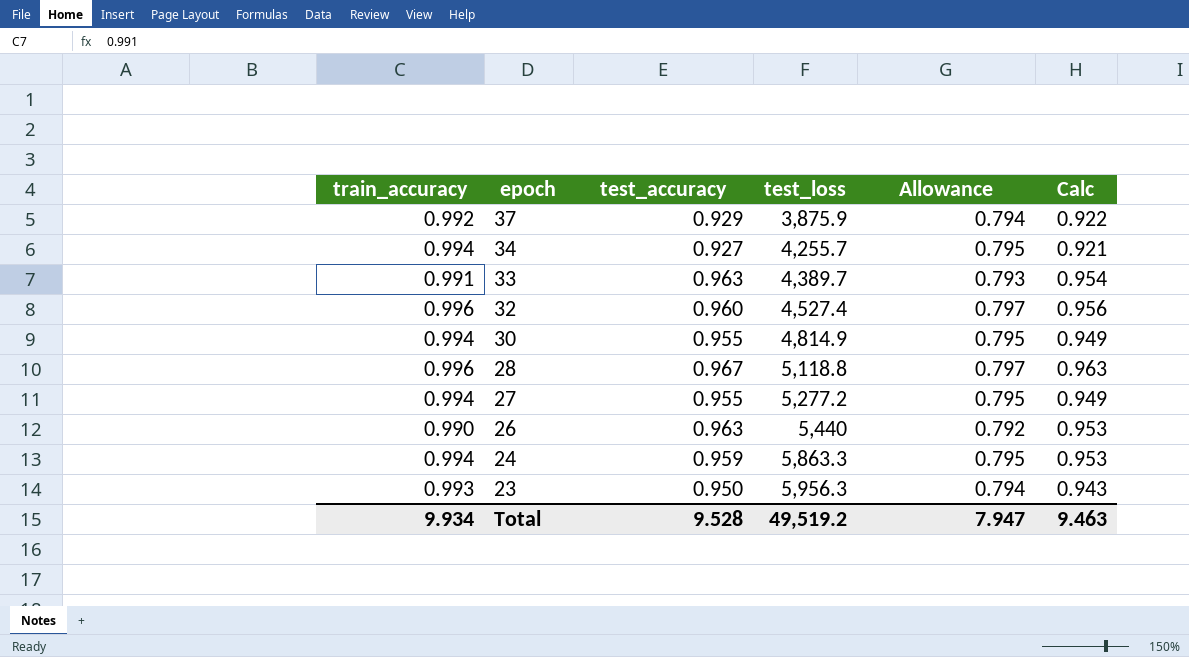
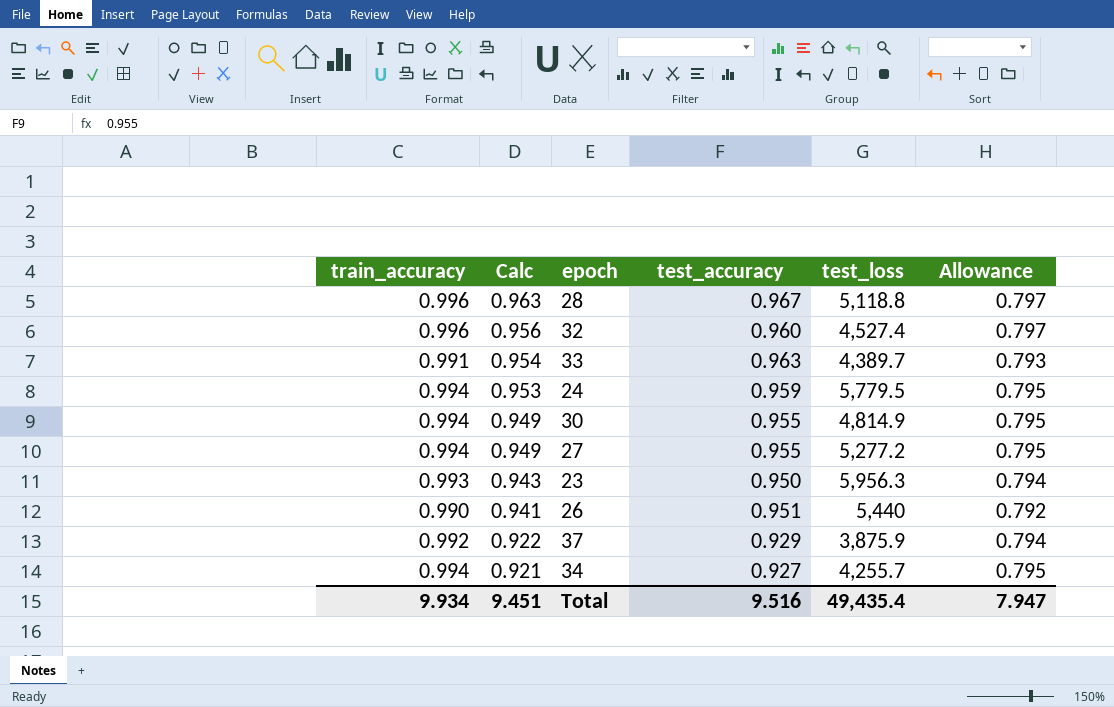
row order: epoch descending -> Calc descending
column Calc | position: 6 -> 2
24 | test_loss: 5,863.3 -> 5,779.5
26 | Calc: 0.953 -> 0.941
26 | test_accuracy: 0.963 -> 0.951
Total | Calc: 9.463 -> 9.451
Total | test_accuracy: 9.528 -> 9.516
Total | test_loss: 49,519.2 -> 49,435.4

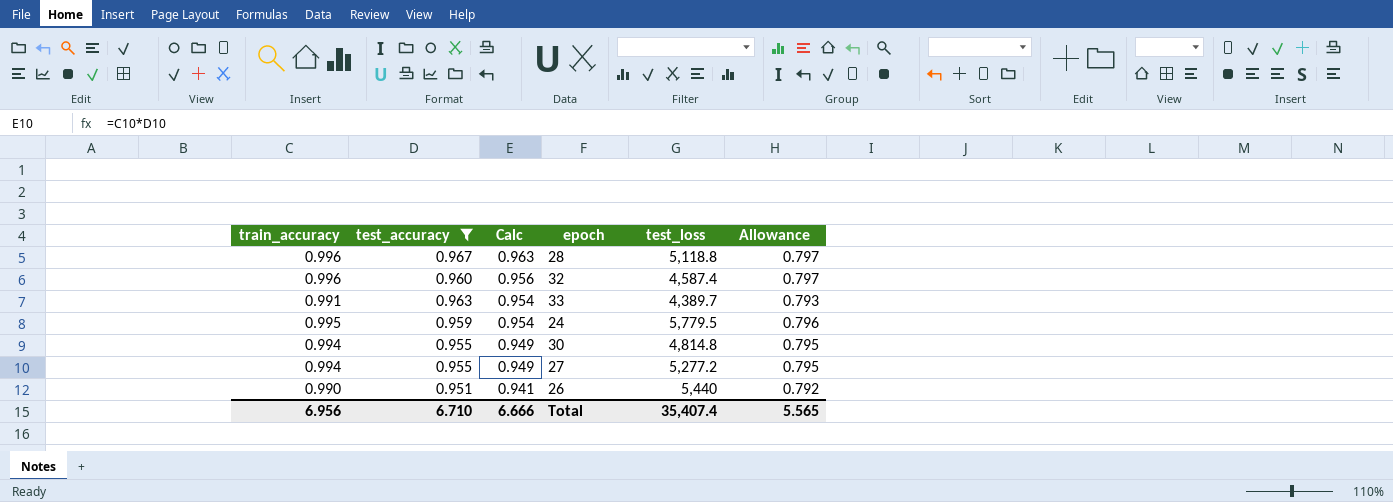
filter: none -> test_accuracy >= 0.951
column test_accuracy | position: 4 -> 2
32 | test_loss: 4,527.4 -> 4,587.4
24 | train_accuracy: 0.994 -> 0.995
24 | Calc: 0.953 -> 0.954
24 | Allowance: 0.795 -> 0.796
30 | test_loss: 4,814.9 -> 4,814.8
Total | train_accuracy: 9.934 -> 6.956
Total | test_accuracy: 9.516 -> 6.710
Total | Calc: 9.451 -> 6.666
Total | test_loss: 49,435.4 -> 35,407.4
Total | Allowance: 7.947 -> 5.565

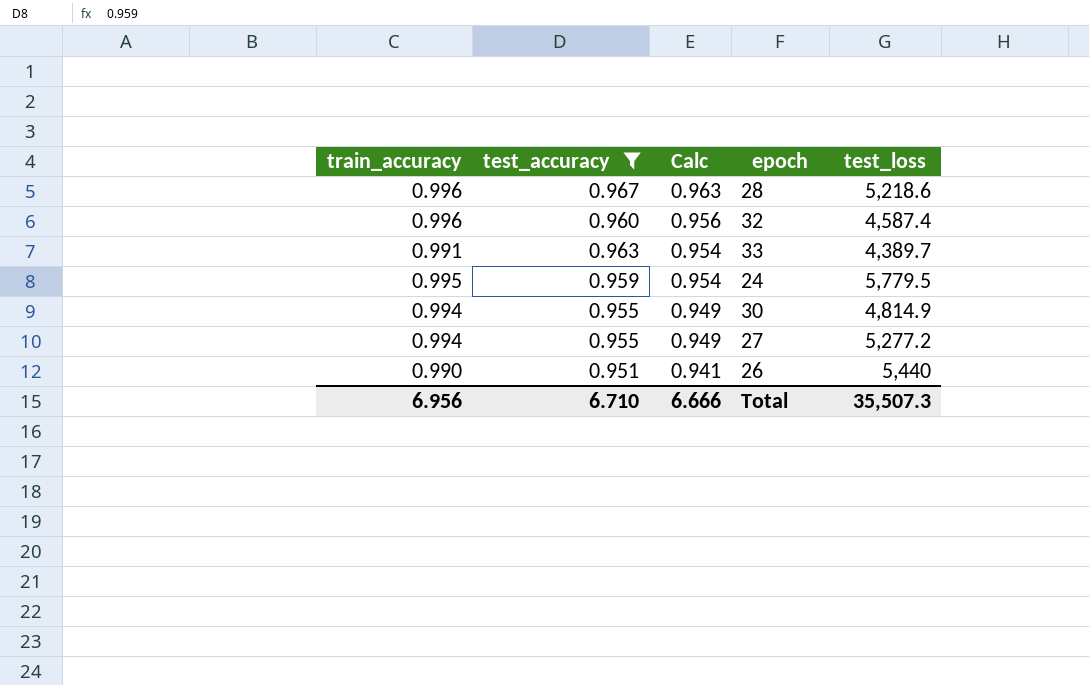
column Allowance | formula: [train_accuracy] * 0.8 -> none
28 | test_loss: 5,118.8 -> 5,218.6
30 | test_loss: 4,814.8 -> 4,814.9
Total | test_loss: 35,407.4 -> 35,507.3

